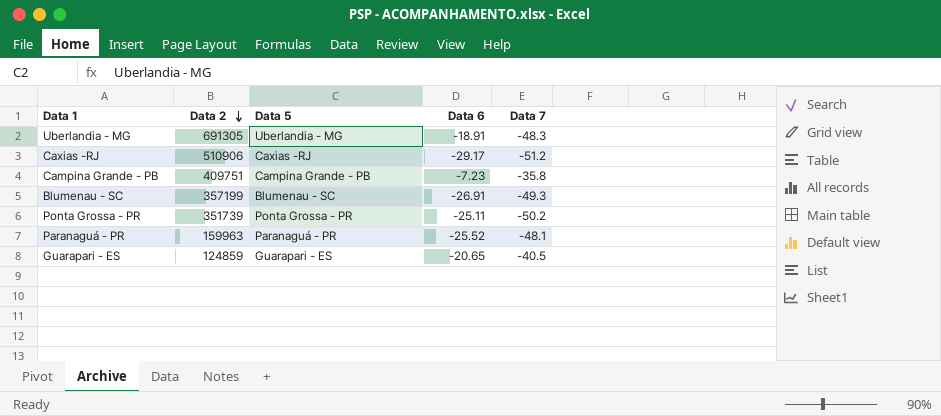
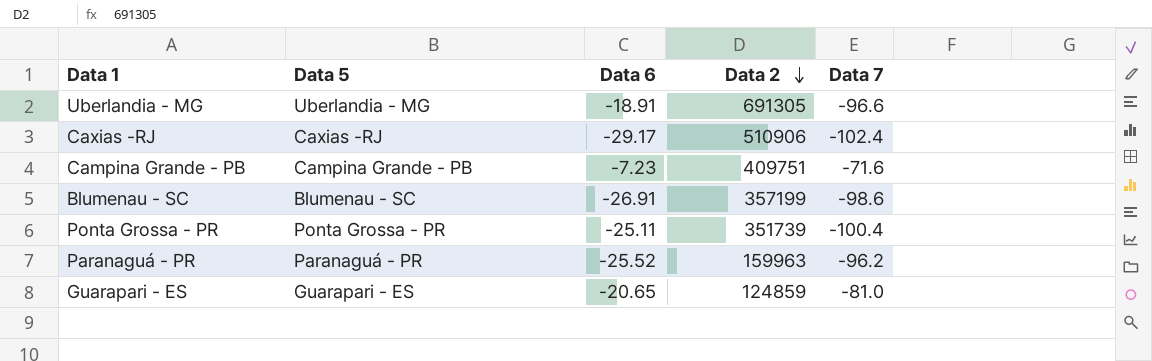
column Data 2 | position: 2 -> 4
Uberlandia - MG | Data 7: -48.3 -> -96.6
Caxias -RJ | Data 7: -51.2 -> -102.4
Campina Grande - PB | Data 7: -35.8 -> -71.6
Blumenau - SC | Data 7: -49.3 -> -98.6
Ponta Grossa - PR | Data 7: -50.2 -> -100.4
Paranaguá - PR | Data 7: -48.1 -> -96.2
Guarapari - ES | Data 7: -40.5 -> -81.0

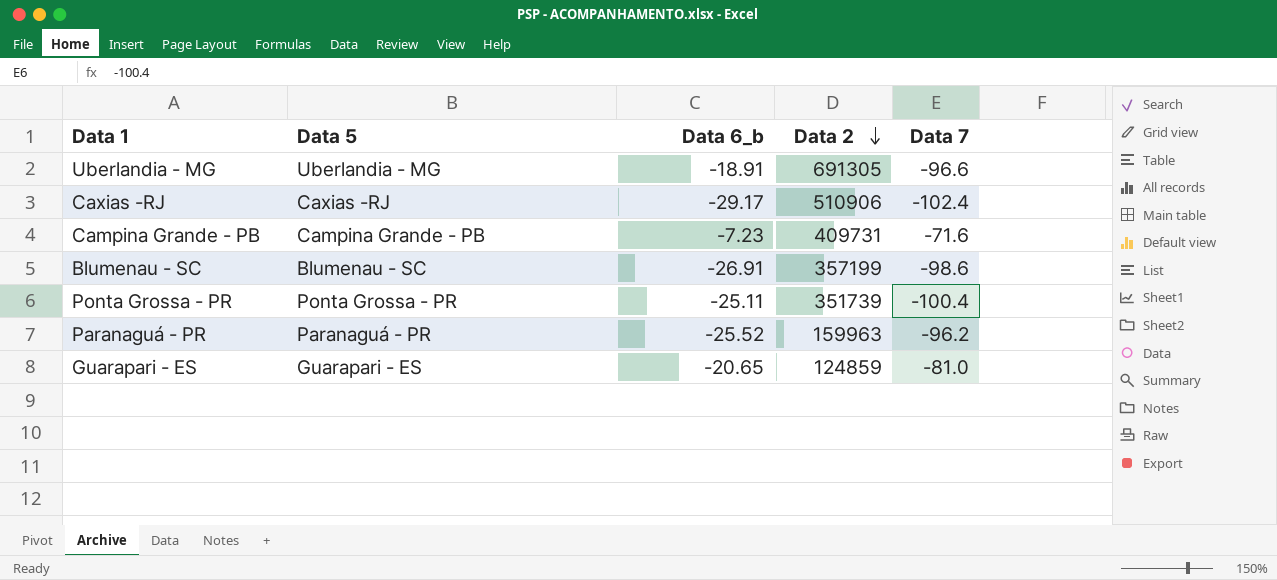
column name: Data 6 -> Data 6_b
Campina Grande - PB | Data 2: 409751 -> 409731

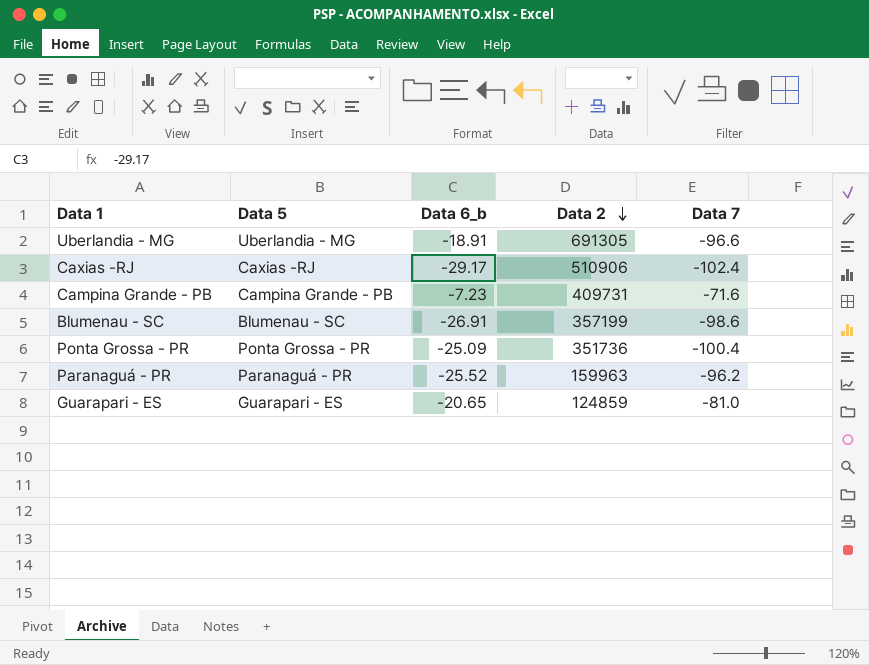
Ponta Grossa - PR | Data 6_b: -25.11 -> -25.09
Ponta Grossa - PR | Data 2: 351739 -> 351736

